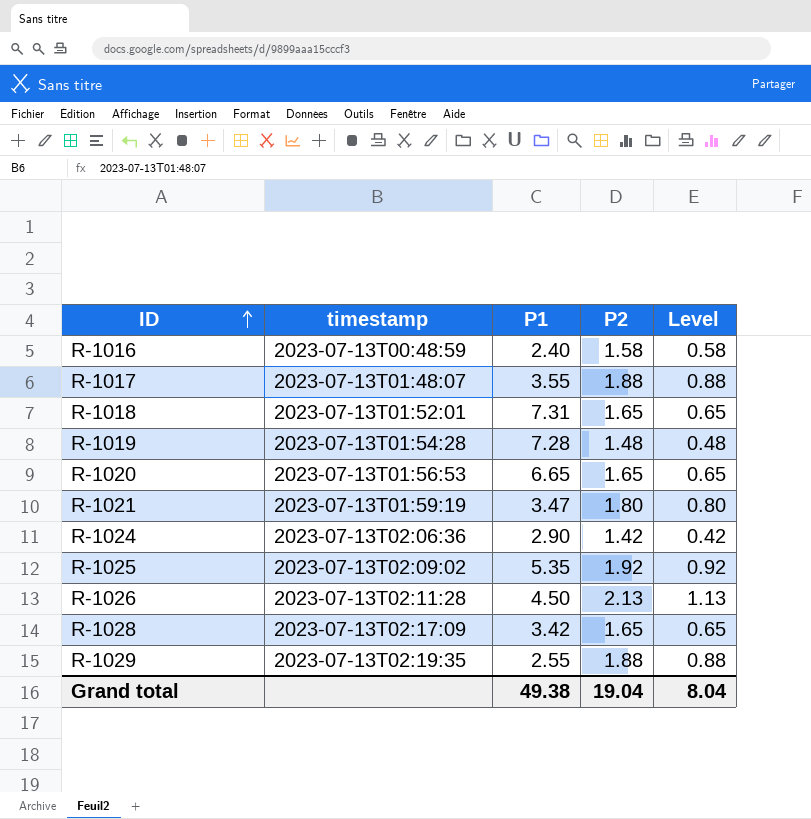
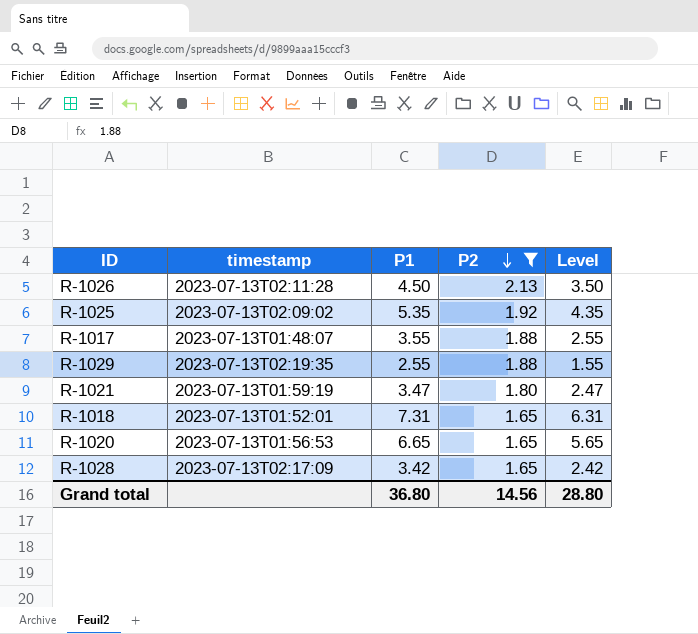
filter: none -> P2 >= 1.65
row order: ID ascending -> P2 descending
column Level | formula: [P2] - 1 -> [P1] - 1
Grand total | P1: 49.38 -> 36.80
Grand total | P2: 19.04 -> 14.56
Grand total | Level: 8.04 -> 28.80

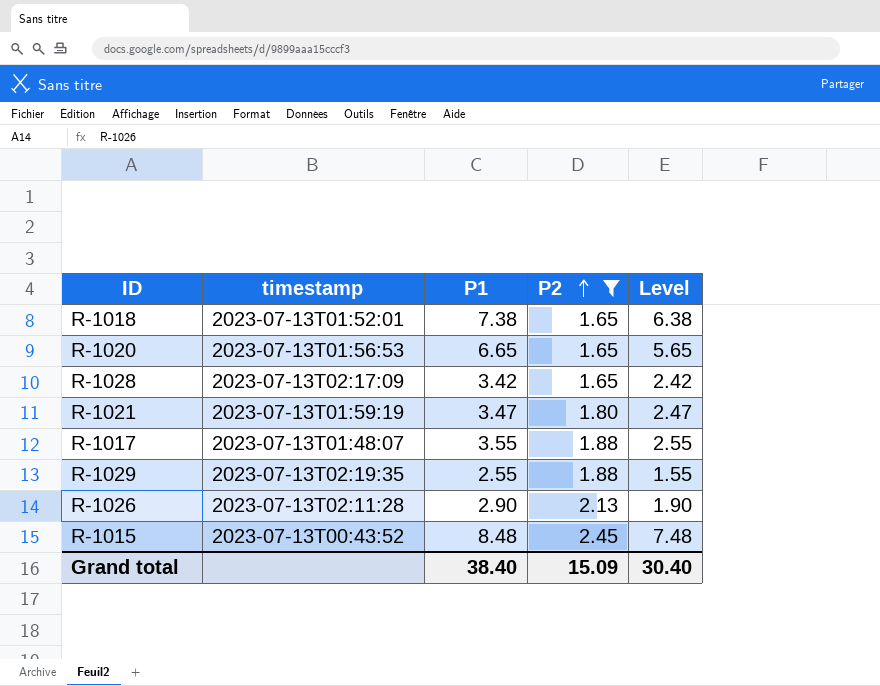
row order: P2 descending -> P2 ascending
row R-1025: 2023-07-13T02:09:02 | 5.35 | 1.92 | 4.35 -> none
R-1018 | P1: 7.31 -> 7.38
R-1018 | Level: 6.31 -> 6.38
R-1026 | P1: 4.50 -> 2.90
R-1026 | Level: 3.50 -> 1.90
row R-1015: none -> 2023-07-13T00:43:52 | 8.48 | 2.45 | 7.48
Grand total | P1: 36.80 -> 38.40
Grand total | P2: 14.56 -> 15.09
Grand total | Level: 28.80 -> 30.40

